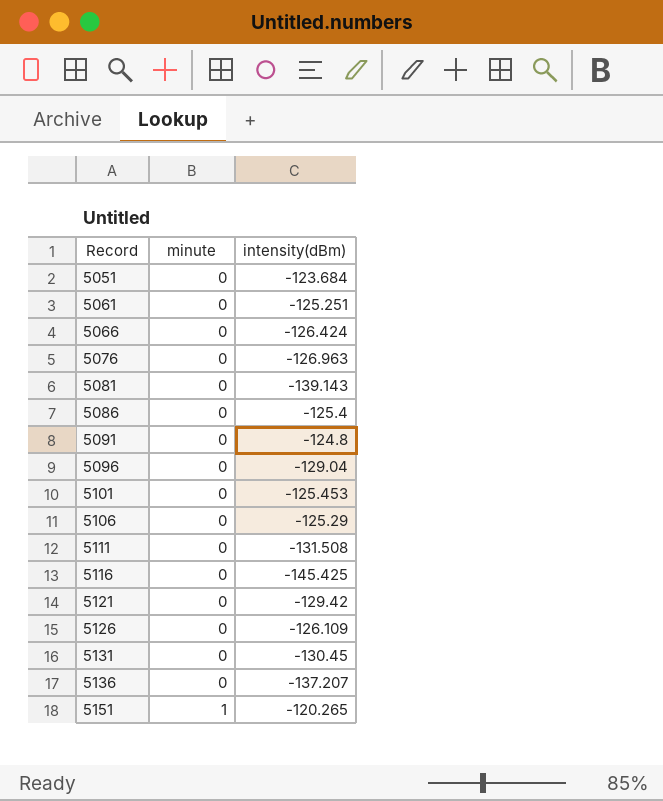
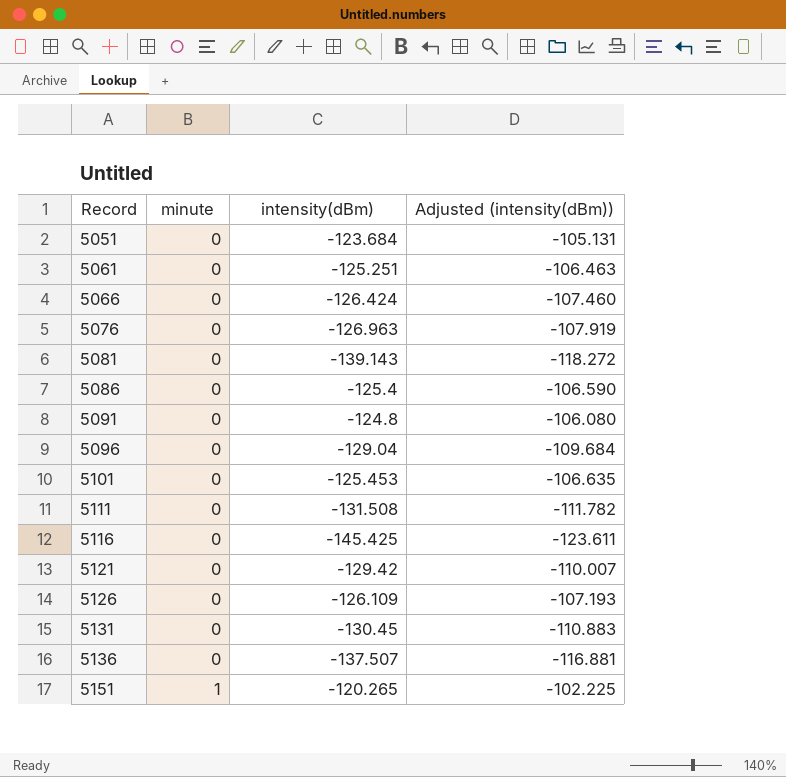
column Adjusted (intensity(dBm)) | formula: none -> [intensity(dBm)] * 0.85
row 5106: 0 | -125.29 -> none
5136 | intensity(dBm): -137.207 -> -137.507

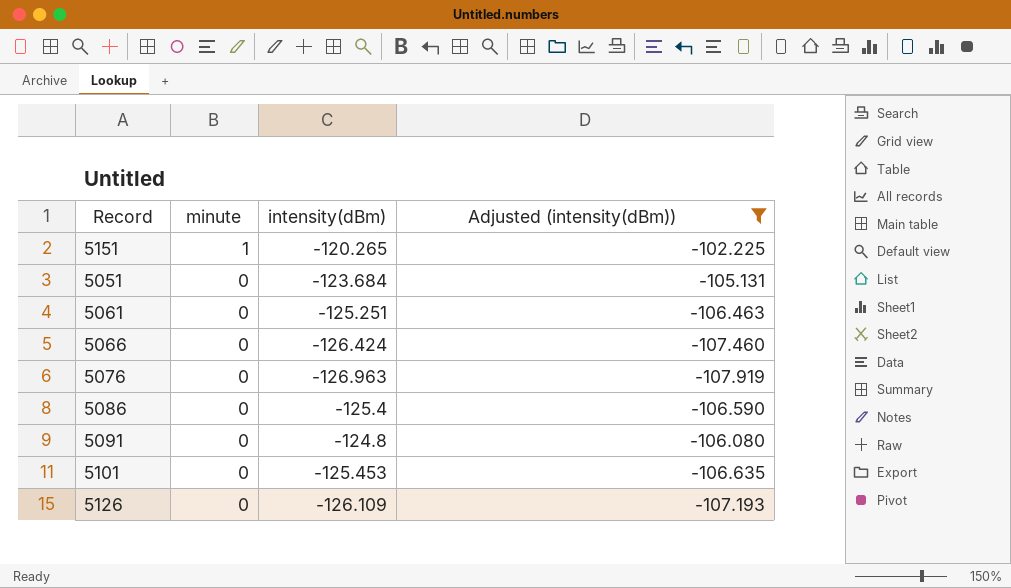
filter: none -> Adjusted (intensity(dBm)) >= -107.919
row order: Record ascending -> minute descending

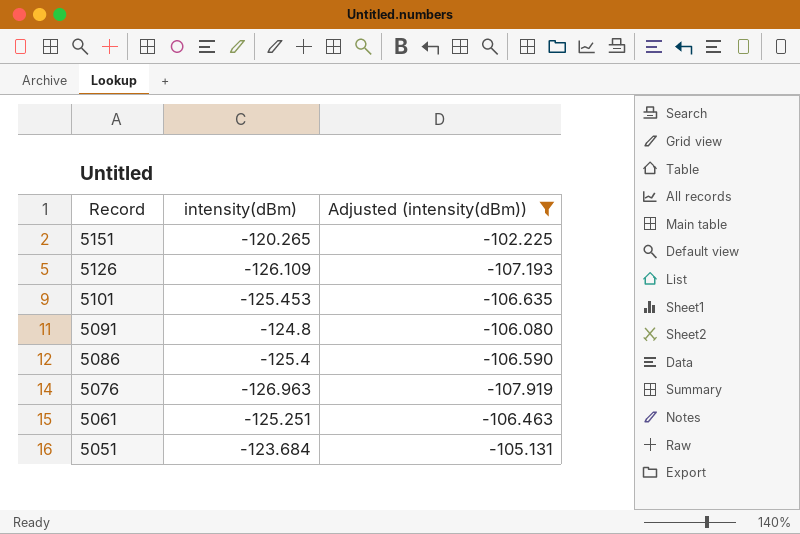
row order: minute descending -> Record descending
column minute | position: 2 -> none
row 5066: 0 | -126.424 | -107.460 -> none

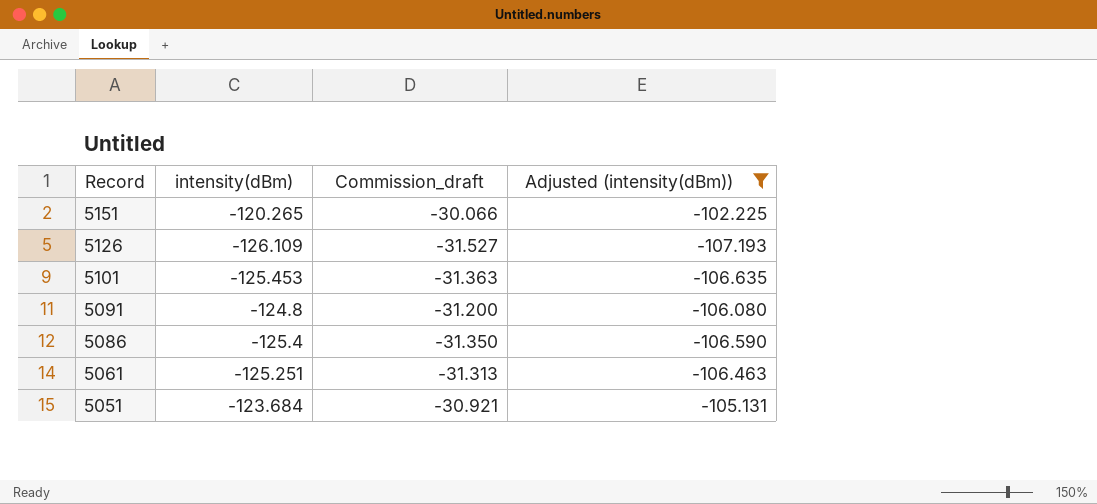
column Commission_draft | formula: none -> [intensity(dBm)] * 0.25
row 5076: -126.963 | -107.919 -> none

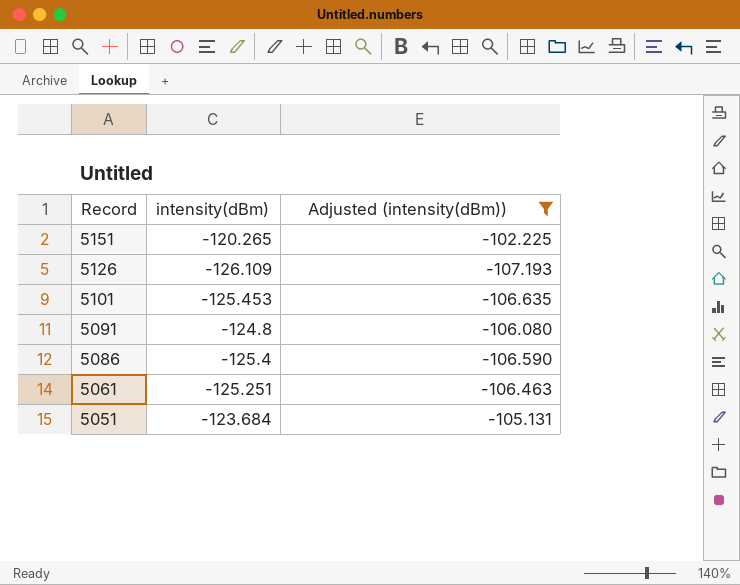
column Commission_draft | formula: [intensity(dBm)] * 0.25 -> none

